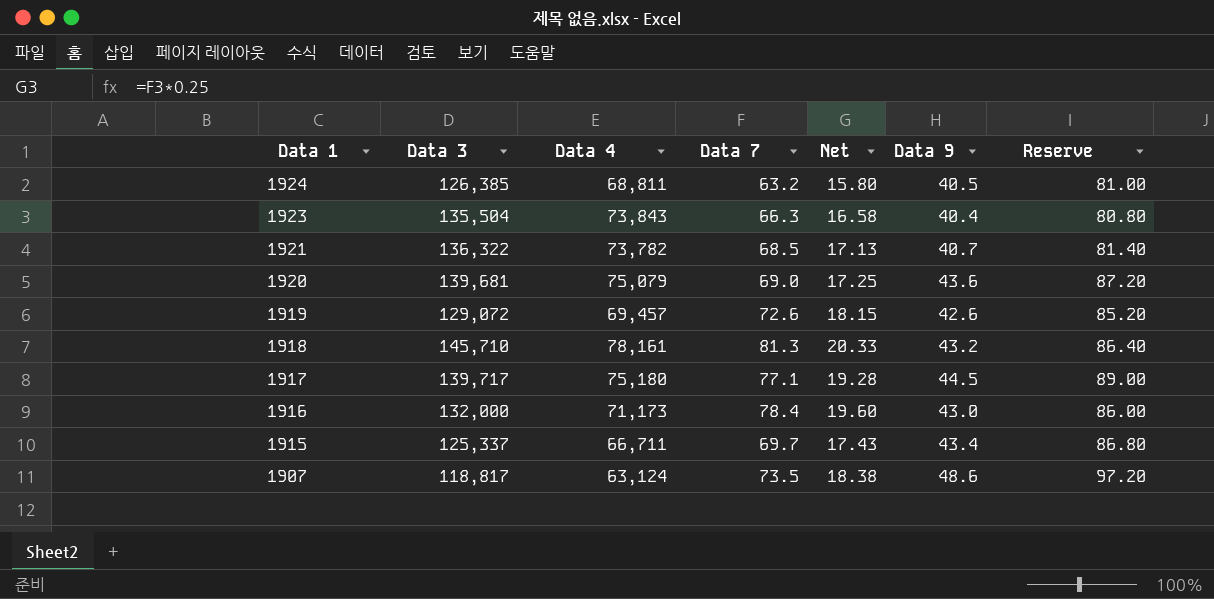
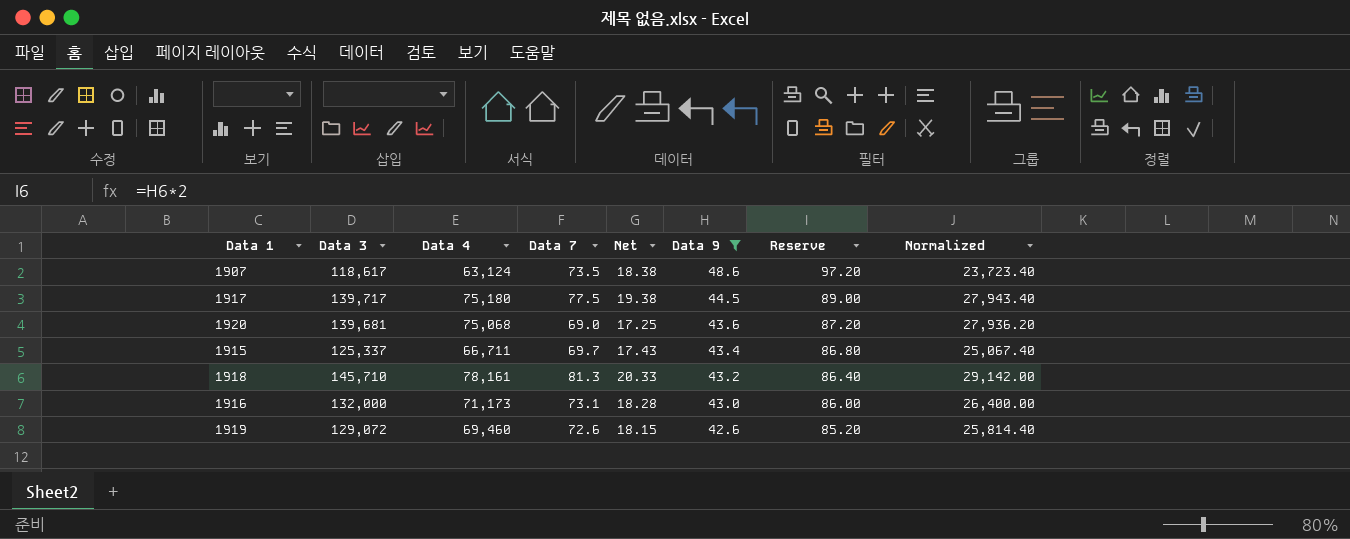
filter: none -> Data 9 >= 42.6
row order: Data 1 descending -> Data 9 descending
column Normalized | formula: none -> [Data 3] * 0.2
1907 | Data 3: 118,817 -> 118,617
1917 | Data 7: 77.1 -> 77.5
1917 | Net: 19.28 -> 19.38
1920 | Data 4: 75,079 -> 75,068
1916 | Data 7: 78.4 -> 73.1
1916 | Net: 19.60 -> 18.28
1919 | Data 4: 69,457 -> 69,460

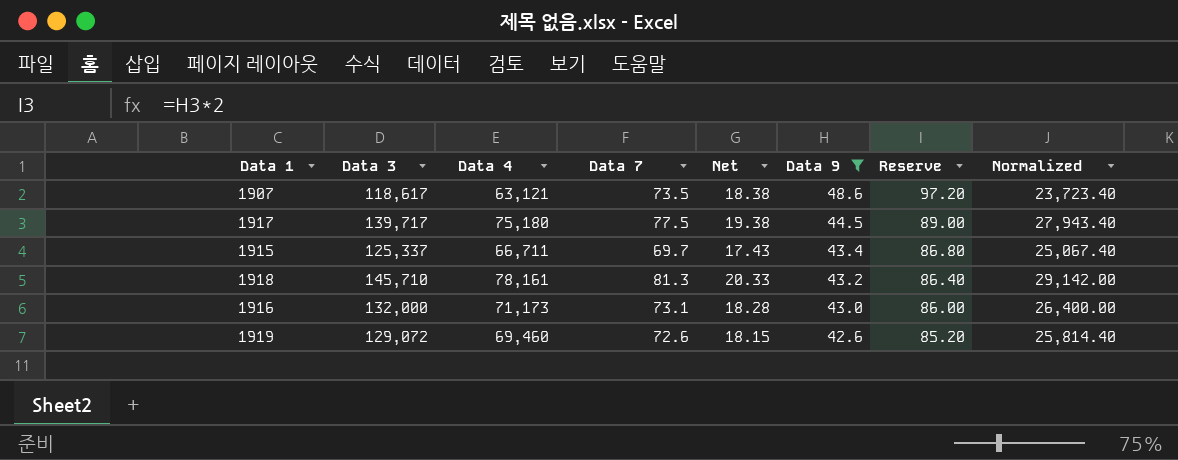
row 1920: 139,681 | 75,068 | 69.0 | 17.25 | 43.6 | 87.20 | 27,936.20 -> none
1907 | Data 4: 63,124 -> 63,121

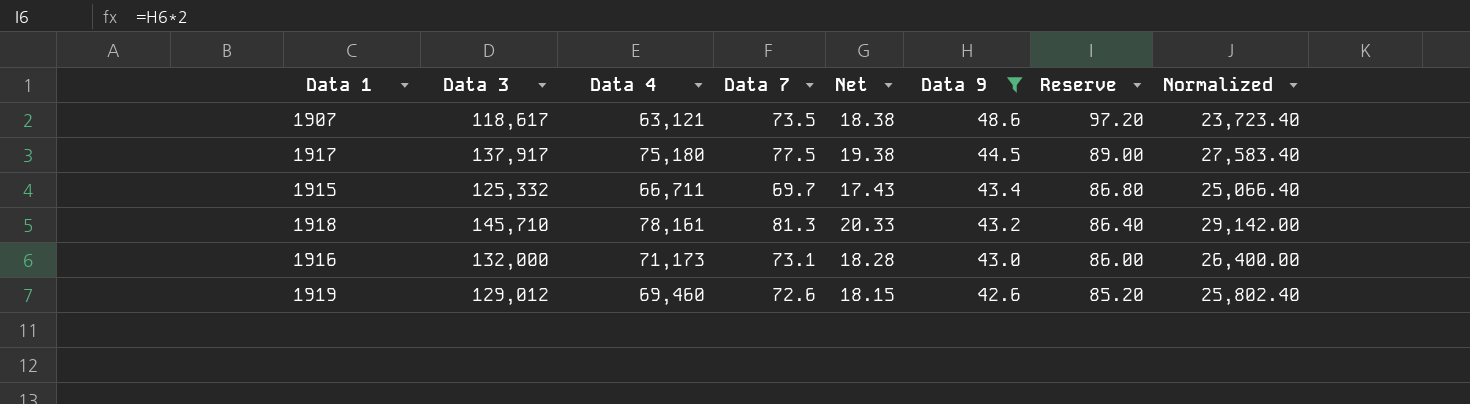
1917 | Data 3: 139,717 -> 137,917
1917 | Normalized: 27,943.40 -> 27,583.40
1915 | Data 3: 125,337 -> 125,332
1915 | Normalized: 25,067.40 -> 25,066.40
1919 | Data 3: 129,072 -> 129,012
1919 | Normalized: 25,814.40 -> 25,802.40

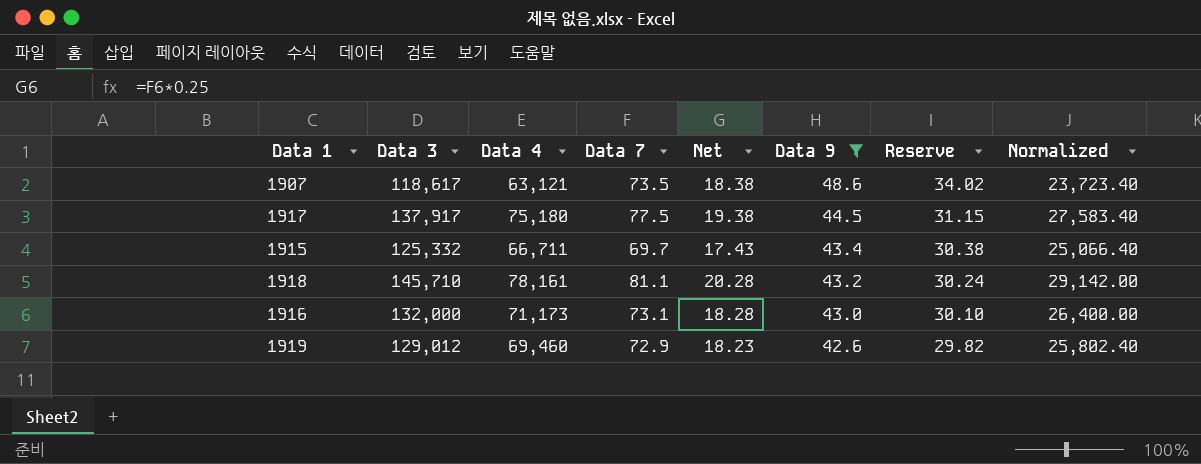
column Reserve | formula: [Data 9] * 2 -> [Data 9] * 0.7
1918 | Data 7: 81.3 -> 81.1
1918 | Net: 20.33 -> 20.28
1919 | Data 7: 72.6 -> 72.9
1919 | Net: 18.15 -> 18.23

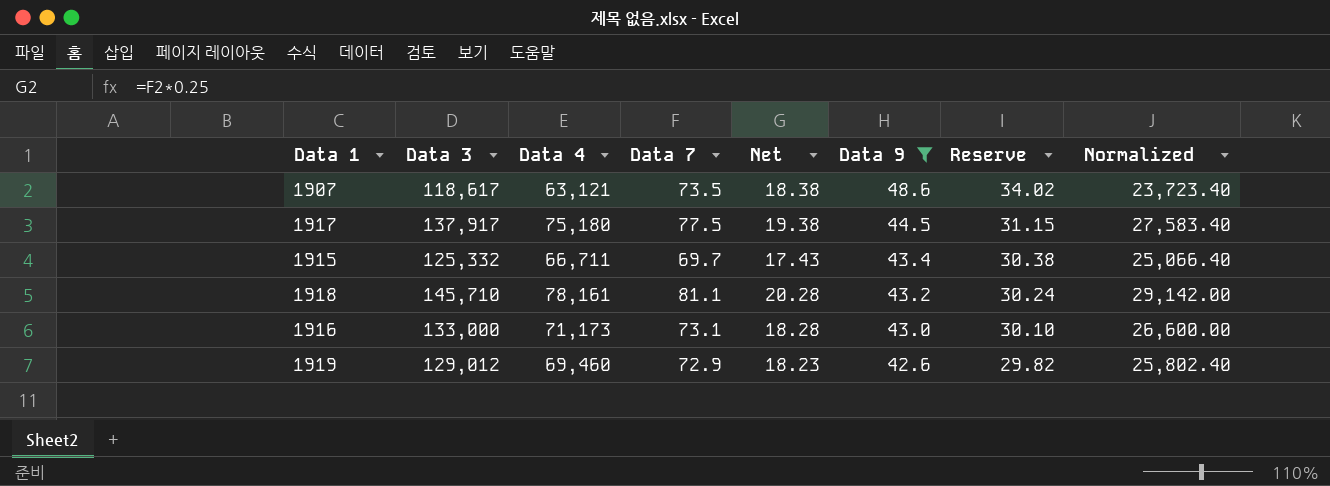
1916 | Data 3: 132,000 -> 133,000
1916 | Normalized: 26,400.00 -> 26,600.00

